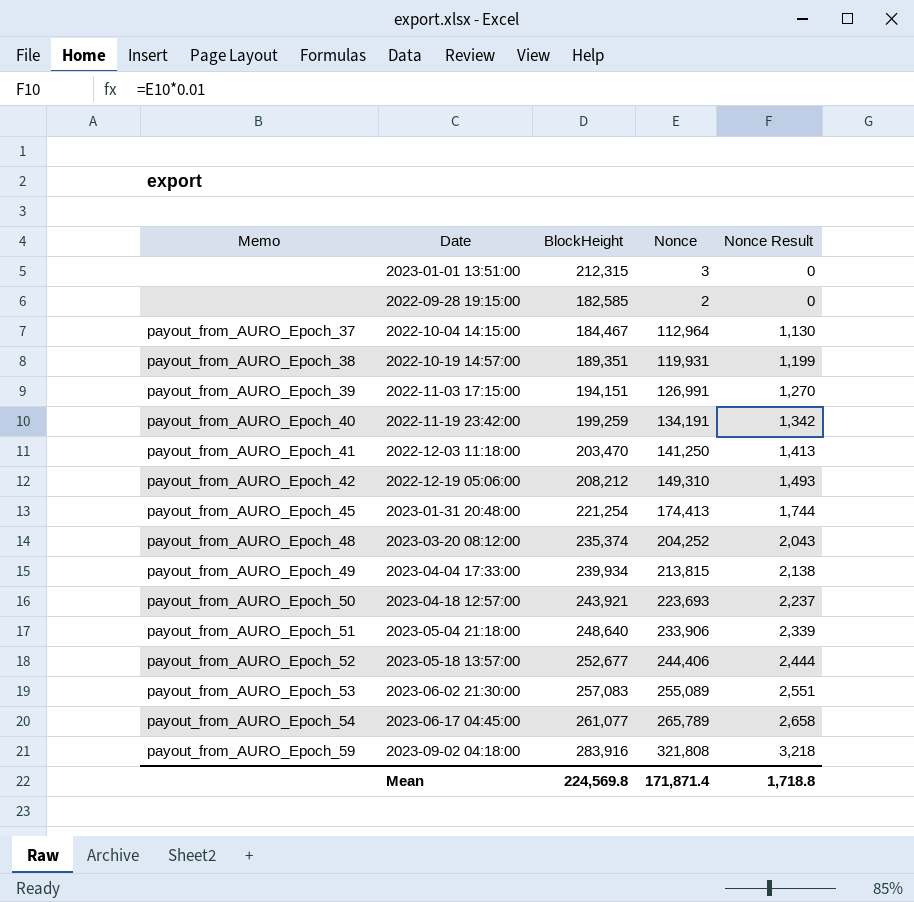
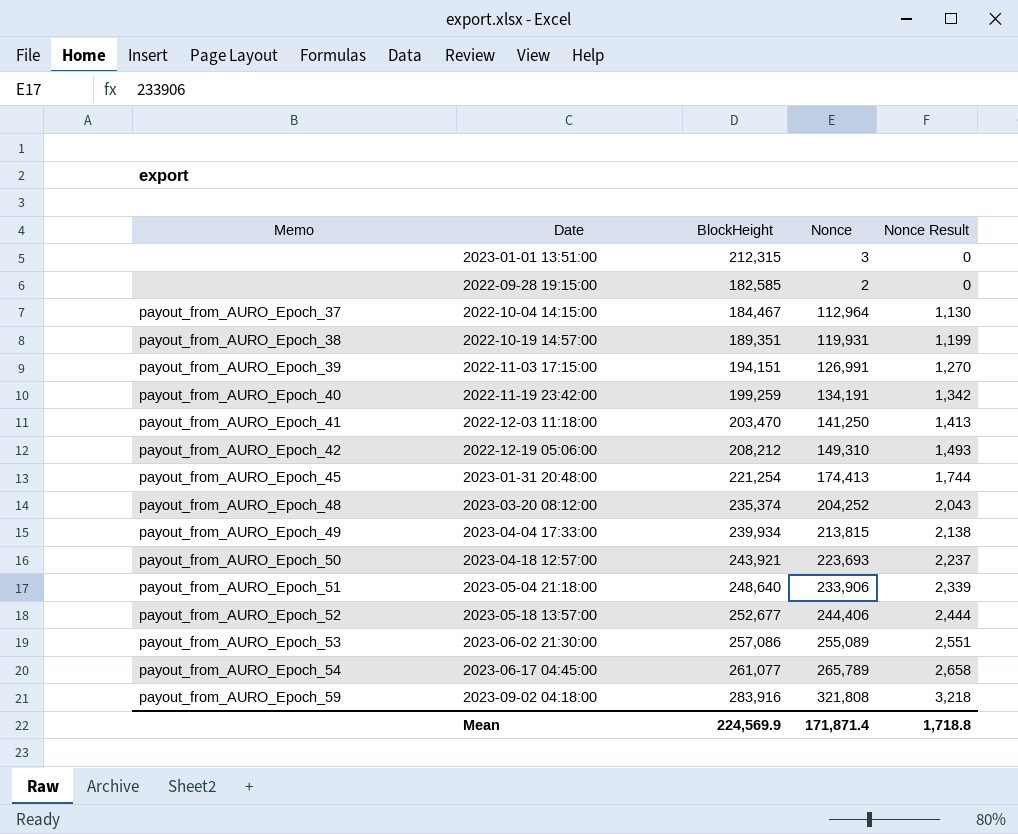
2023-06-02 21:30:00 | BlockHeight: 257,083 -> 257,086
Mean | BlockHeight: 224,569.8 -> 224,569.9

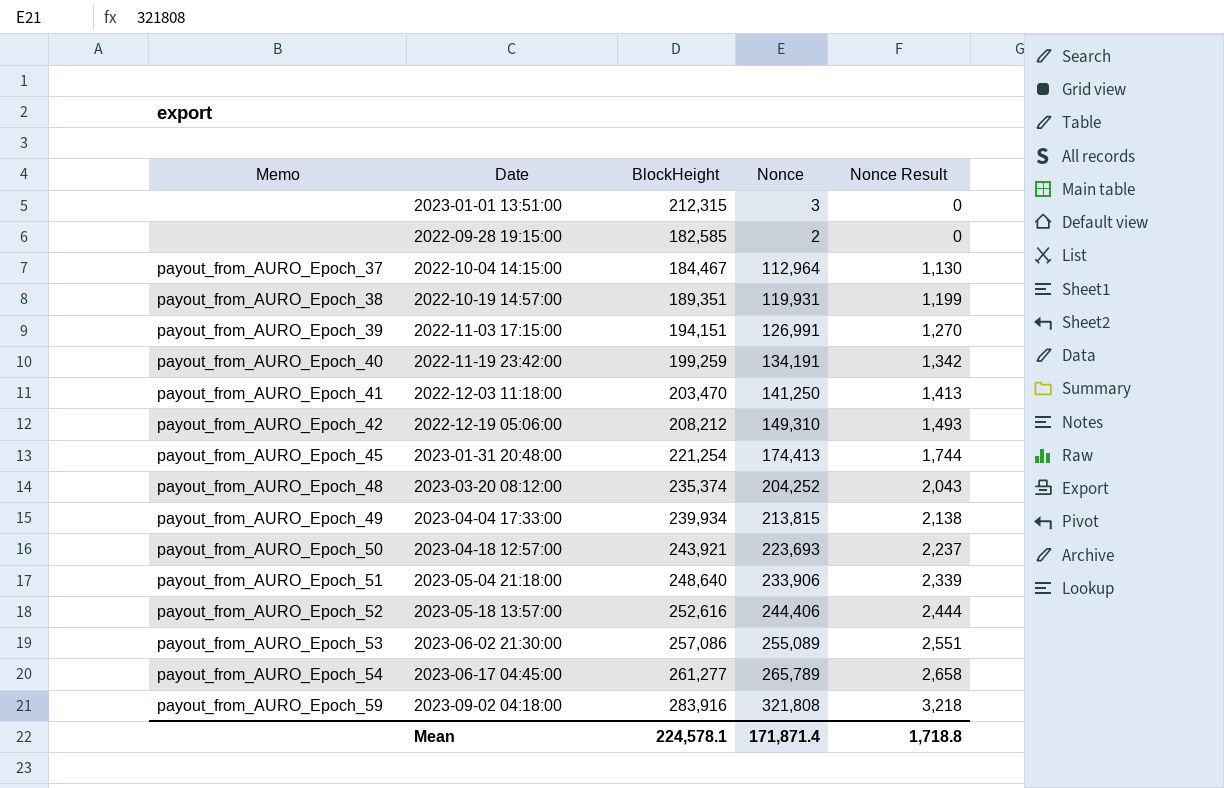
2023-05-18 13:57:00 | BlockHeight: 252,677 -> 252,616
2023-06-17 04:45:00 | BlockHeight: 261,077 -> 261,277
Mean | BlockHeight: 224,569.9 -> 224,578.1

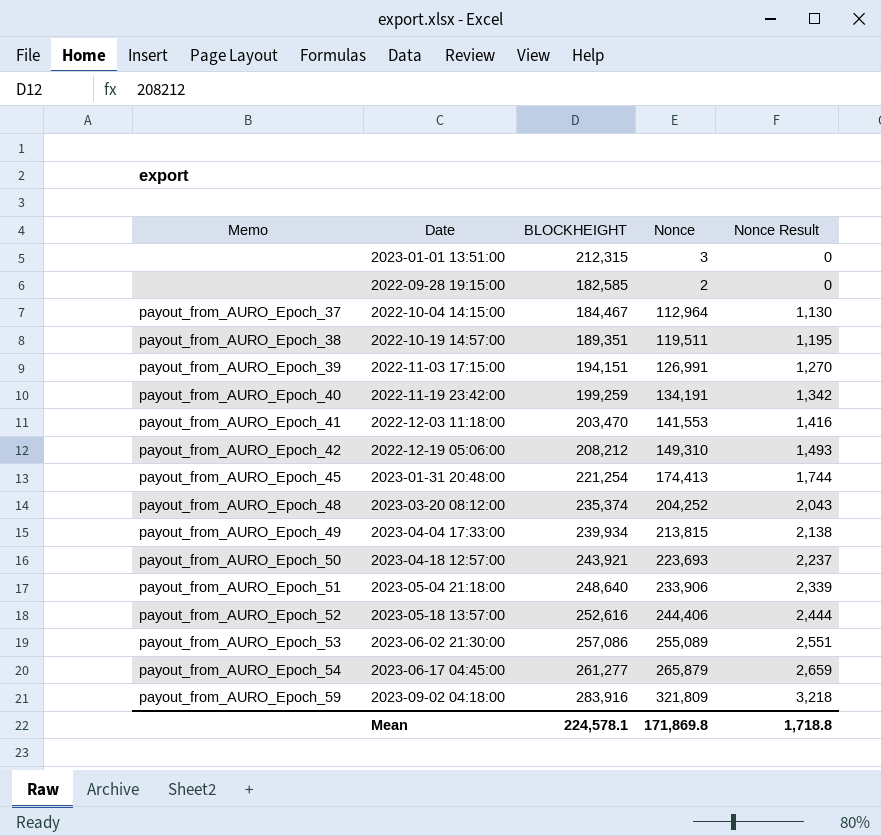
column name: BlockHeight -> BLOCKHEIGHT
2022-10-19 14:57:00 | Nonce: 119,931 -> 119,511
2022-10-19 14:57:00 | Nonce Result: 1,199 -> 1,195
2022-12-03 11:18:00 | Nonce: 141,250 -> 141,553
2022-12-03 11:18:00 | Nonce Result: 1,413 -> 1,416
2023-06-17 04:45:00 | Nonce: 265,789 -> 265,879
2023-06-17 04:45:00 | Nonce Result: 2,658 -> 2,659
2023-09-02 04:18:00 | Nonce: 321,808 -> 321,809
Mean | Nonce: 171,871.4 -> 171,869.8

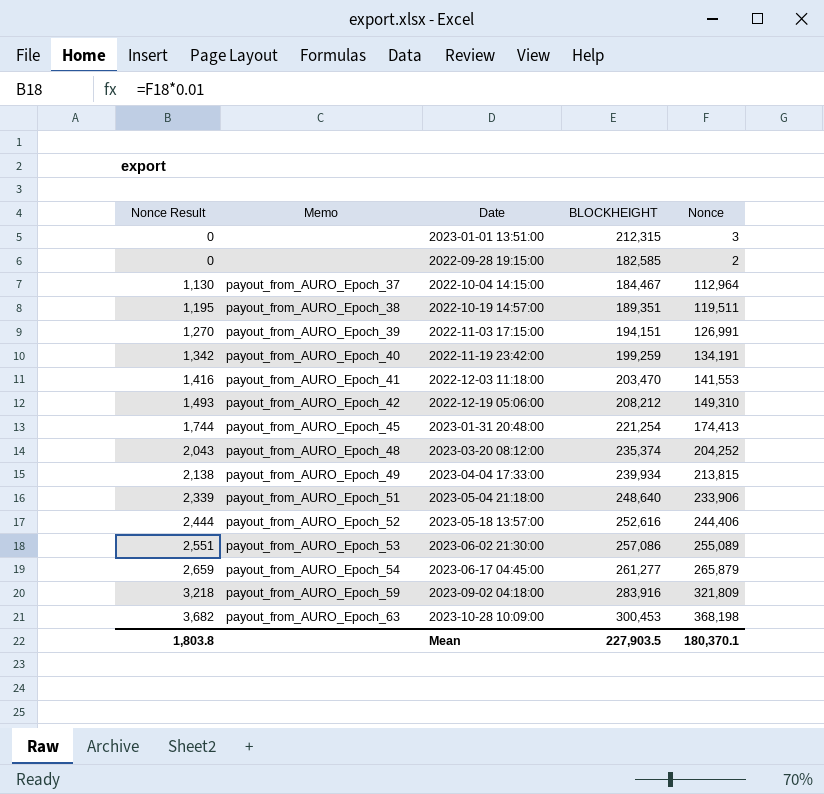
column Nonce Result | position: 5 -> 1
row 2023-04-18 12:57:00: payout_from_AURO_Epoch_50 | 243,921 | 223,693 | 2,237 -> none
row 2023-10-28 10:09:00: none -> 3,682 | payout_from_AURO_Epoch_63 | 300,453 | 368,198
Mean | Nonce Result: 1,718.8 -> 1,803.8
Mean | BLOCKHEIGHT: 224,578.1 -> 227,903.5
Mean | Nonce: 171,869.8 -> 180,370.1

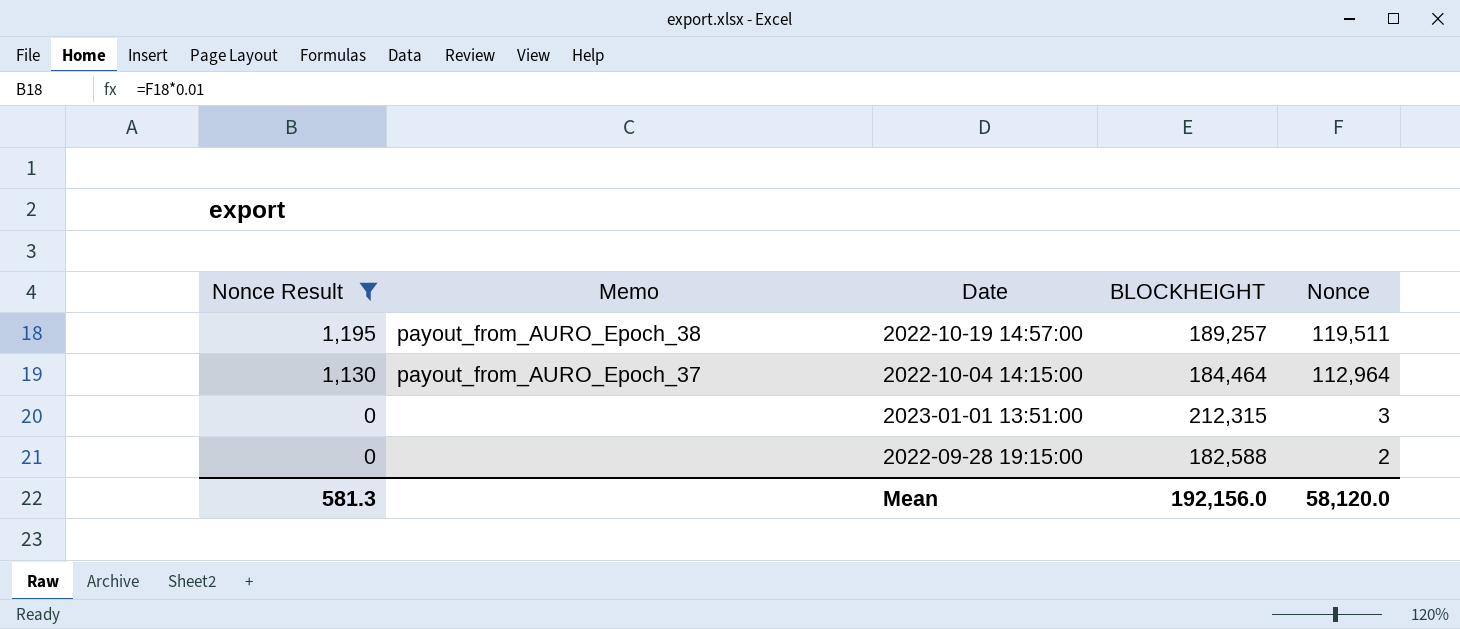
filter: none -> Nonce Result <= 1,195
row order: Nonce Result ascending -> Nonce Result descending
2022-10-19 14:57:00 | BLOCKHEIGHT: 189,351 -> 189,257
2022-10-04 14:15:00 | BLOCKHEIGHT: 184,467 -> 184,464
2022-09-28 19:15:00 | BLOCKHEIGHT: 182,585 -> 182,588
Mean | Nonce Result: 1,803.8 -> 581.3
Mean | BLOCKHEIGHT: 227,903.5 -> 192,156.0
Mean | Nonce: 180,370.1 -> 58,120.0

